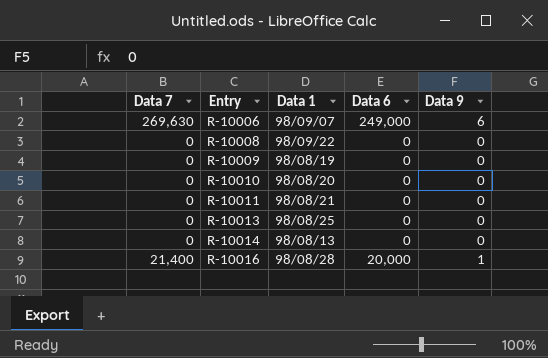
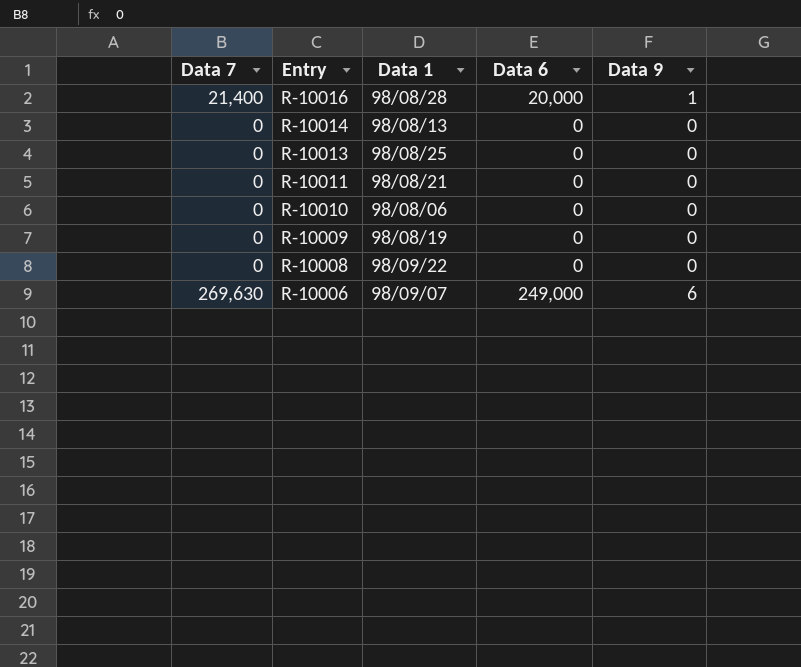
row order: Entry ascending -> Entry descending
R-10010 | Data 1: 98/08/20 -> 98/08/06

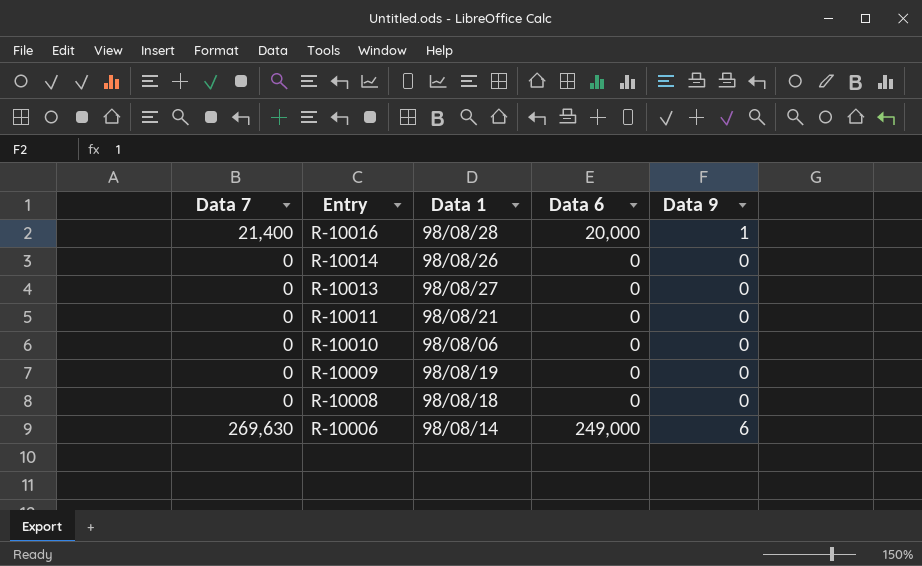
R-10014 | Data 1: 98/08/13 -> 98/08/26
R-10013 | Data 1: 98/08/25 -> 98/08/27
R-10008 | Data 1: 98/09/22 -> 98/08/18
R-10006 | Data 1: 98/09/07 -> 98/08/14

